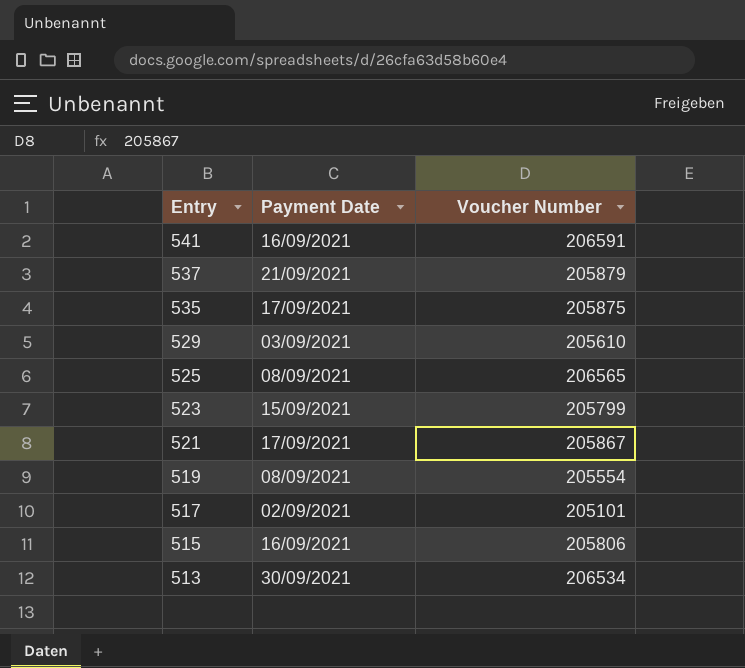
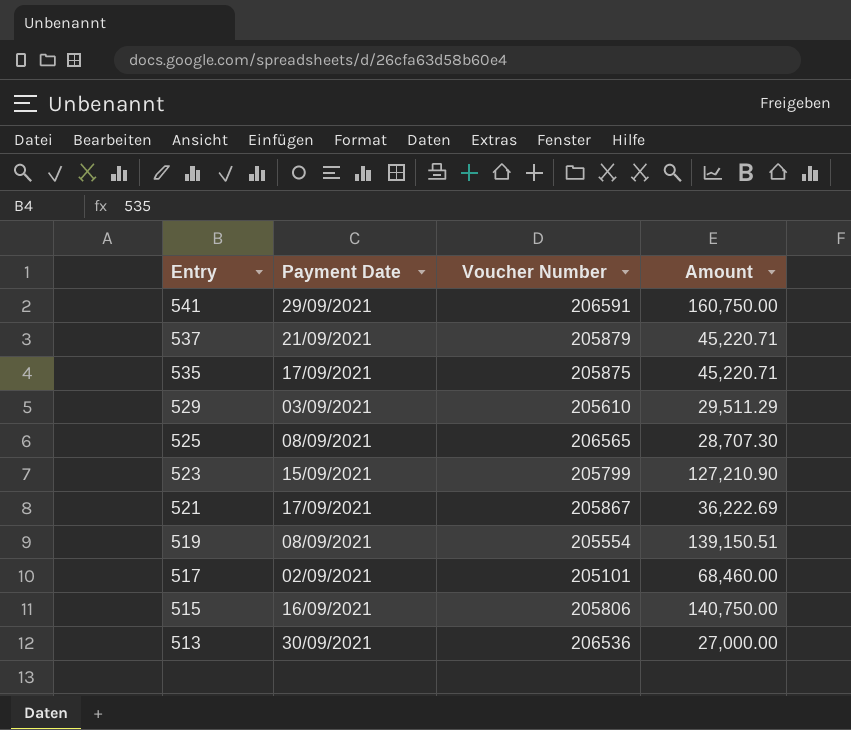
column Amount | position: none -> 4
541 | Payment Date: 16/09/2021 -> 29/09/2021
513 | Voucher Number: 206534 -> 206536

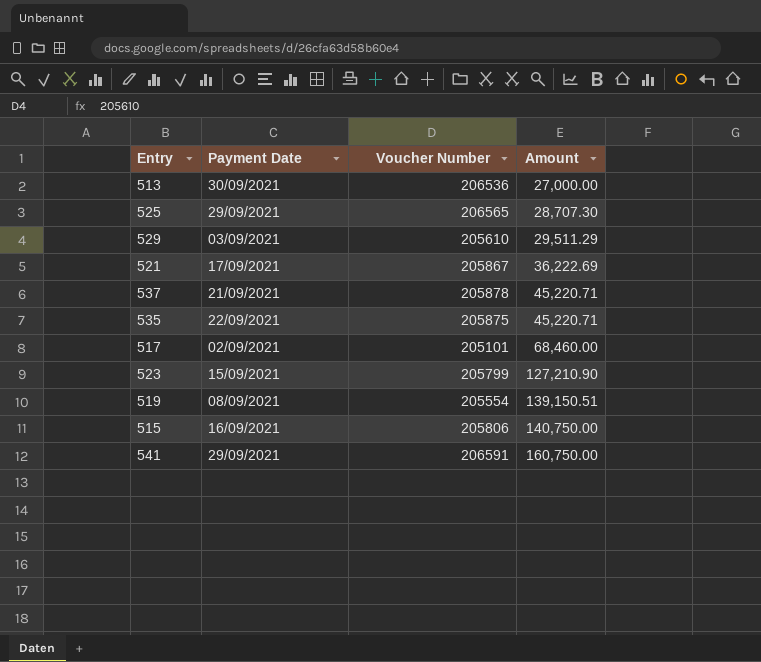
row order: Entry descending -> Amount ascending
525 | Payment Date: 08/09/2021 -> 29/09/2021
537 | Voucher Number: 205879 -> 205878
535 | Payment Date: 17/09/2021 -> 22/09/2021

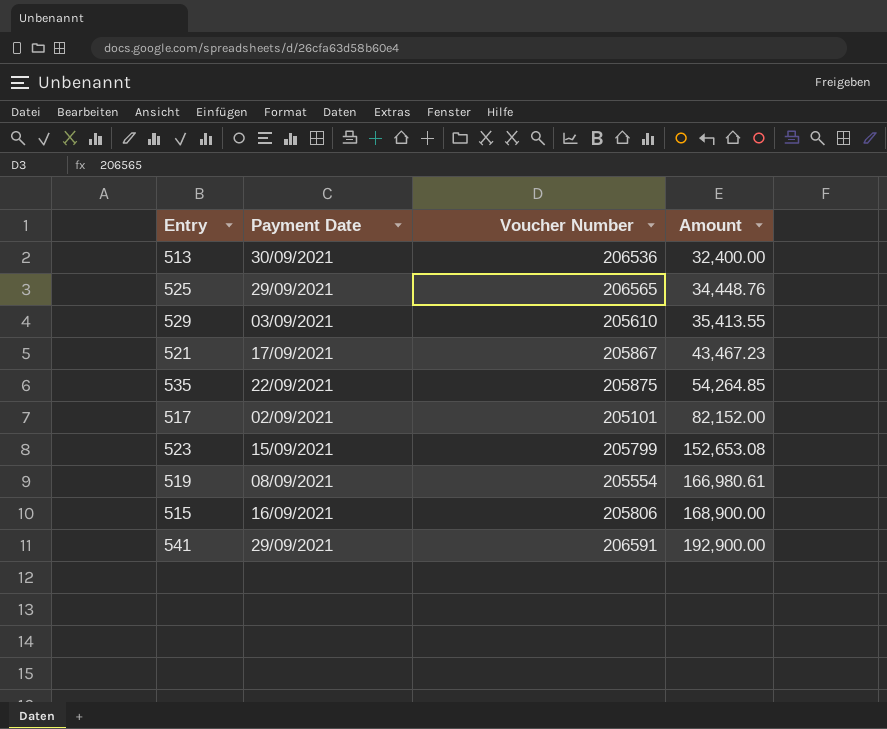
row 537: 21/09/2021 | 205878 | 45,220.71 -> none
513 | Amount: 27,000.00 -> 32,400.00
525 | Amount: 28,707.30 -> 34,448.76
529 | Amount: 29,511.29 -> 35,413.55
521 | Amount: 36,222.69 -> 43,467.23
535 | Amount: 45,220.71 -> 54,264.85
517 | Amount: 68,460.00 -> 82,152.00
523 | Amount: 127,210.90 -> 152,653.08
519 | Amount: 139,150.51 -> 166,980.61
515 | Amount: 140,750.00 -> 168,900.00
541 | Amount: 160,750.00 -> 192,900.00

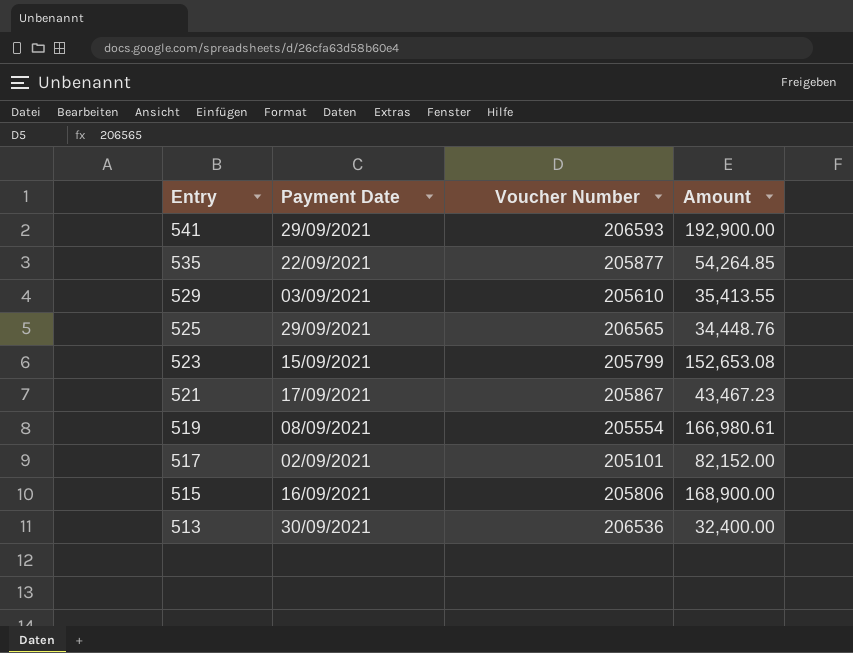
row order: Amount ascending -> Entry descending
541 | Voucher Number: 206591 -> 206593
535 | Voucher Number: 205875 -> 205877

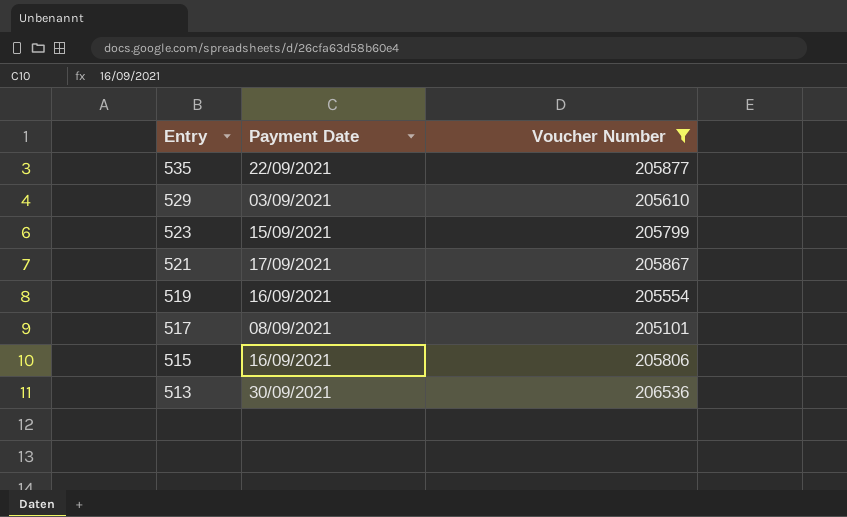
filter: none -> Voucher Number <= 206536
column Amount | position: 4 -> none
519 | Payment Date: 08/09/2021 -> 16/09/2021
517 | Payment Date: 02/09/2021 -> 08/09/2021

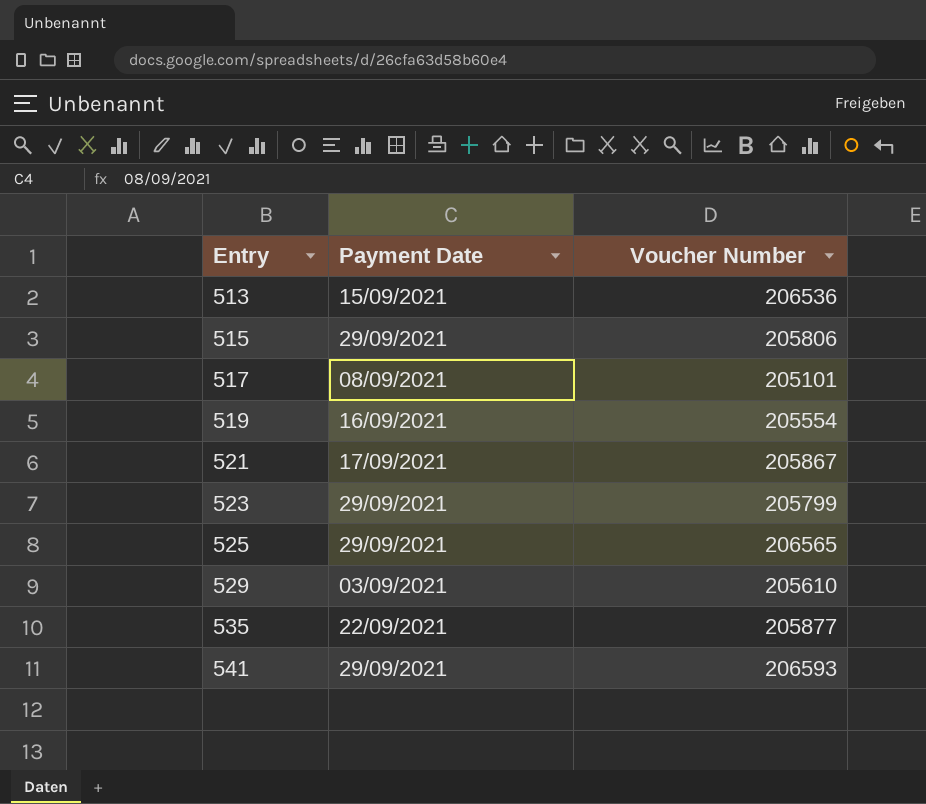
filter: Voucher Number <= 206536 -> none
row order: Entry descending -> Entry ascending
513 | Payment Date: 30/09/2021 -> 15/09/2021
515 | Payment Date: 16/09/2021 -> 29/09/2021
523 | Payment Date: 15/09/2021 -> 29/09/2021

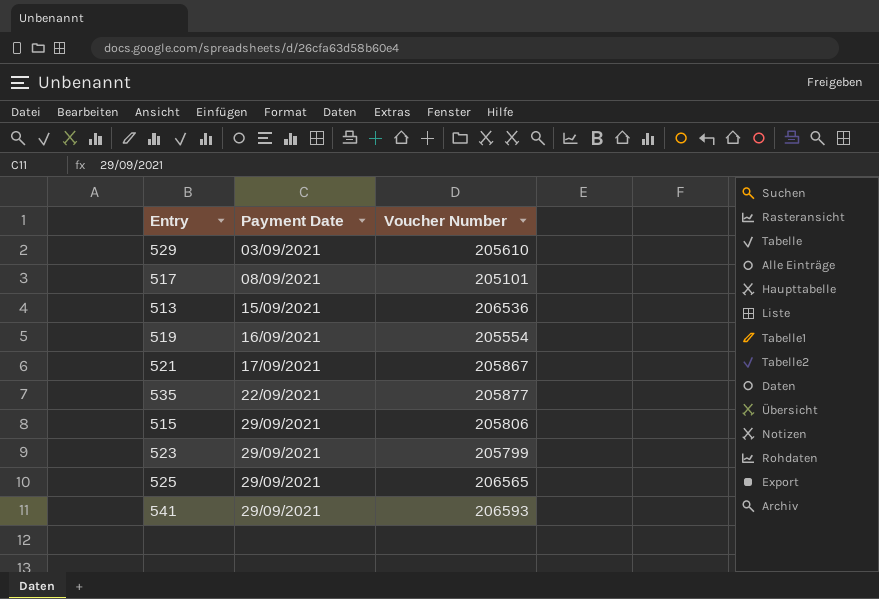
row order: Entry ascending -> Payment Date ascending

